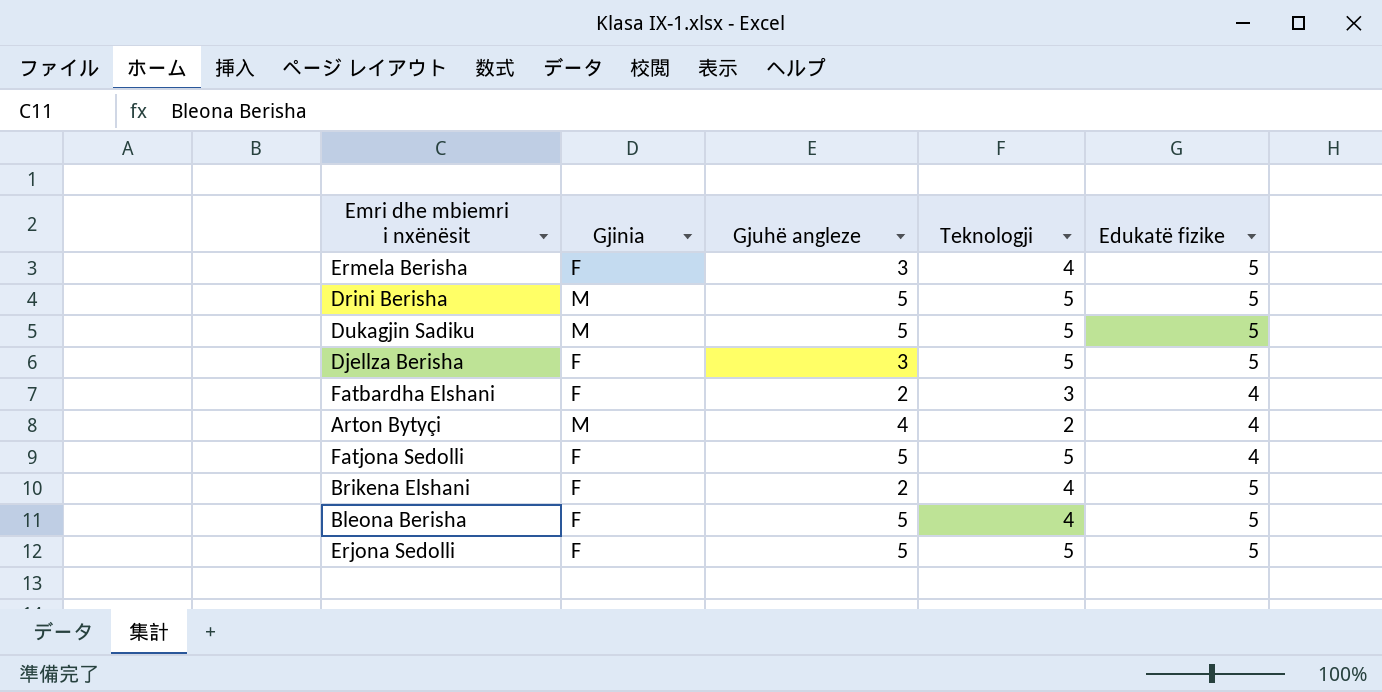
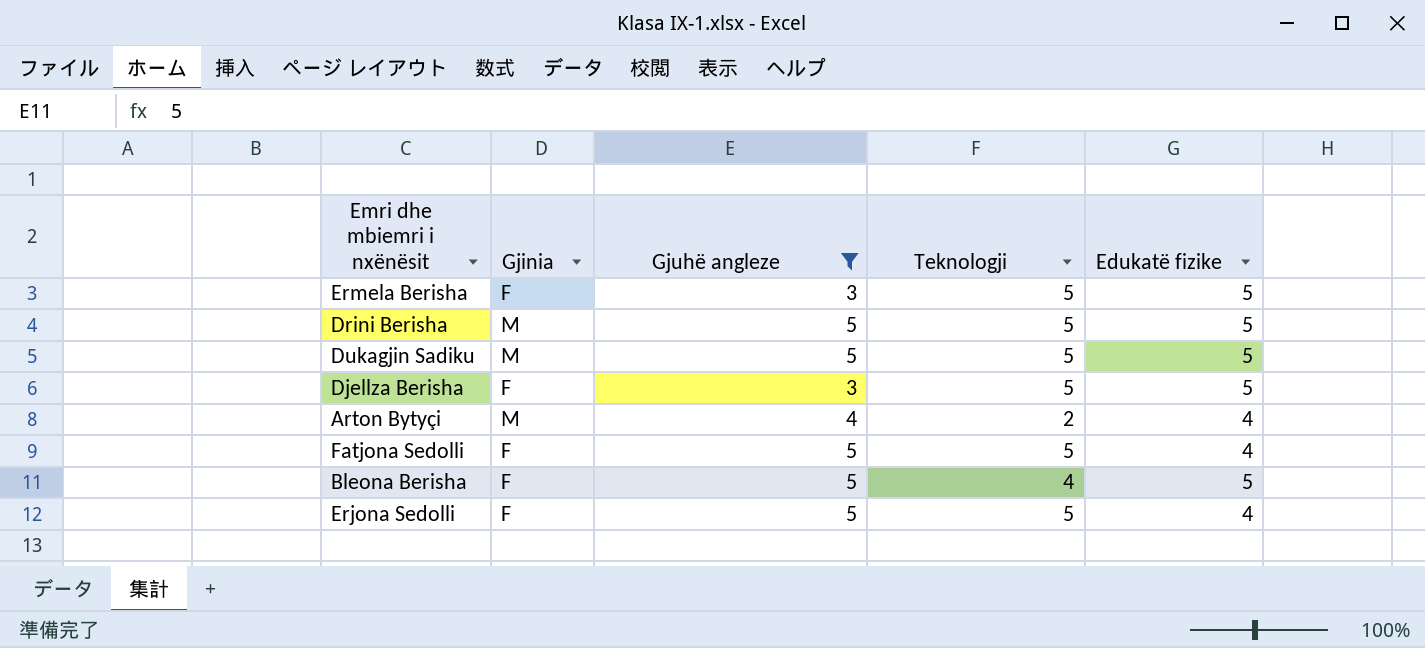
filter: none -> Gjuhë angleze != 2
Ermela Berisha | Teknologji: 4 -> 5
Erjona Sedolli | Edukatë fizike: 5 -> 4

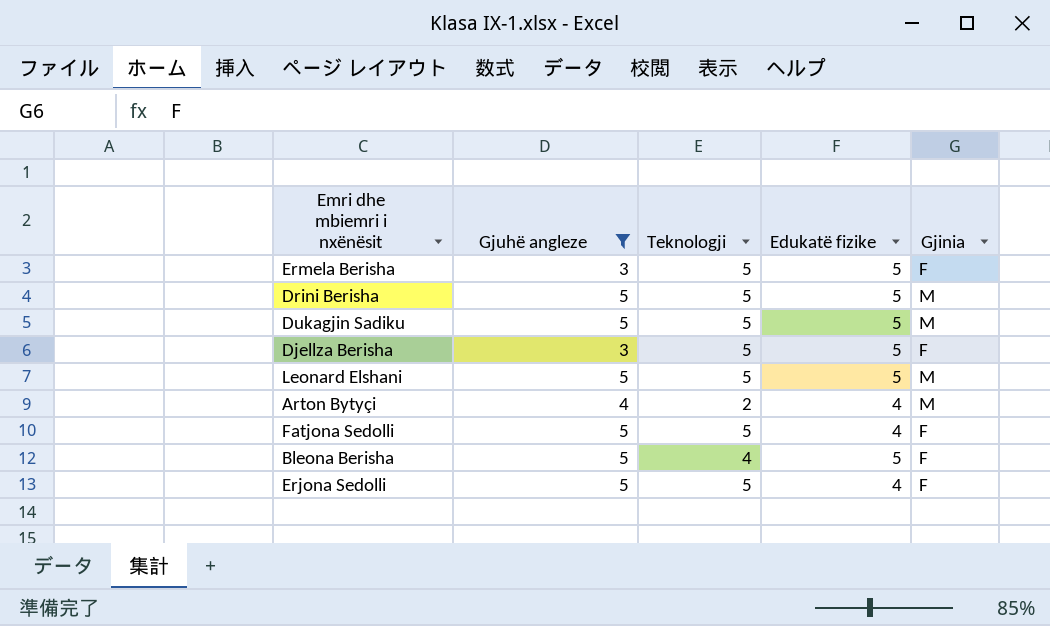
column Gjinia | position: 2 -> 5
row Leonard Elshani: none -> 5 | 5 | 5 | M

